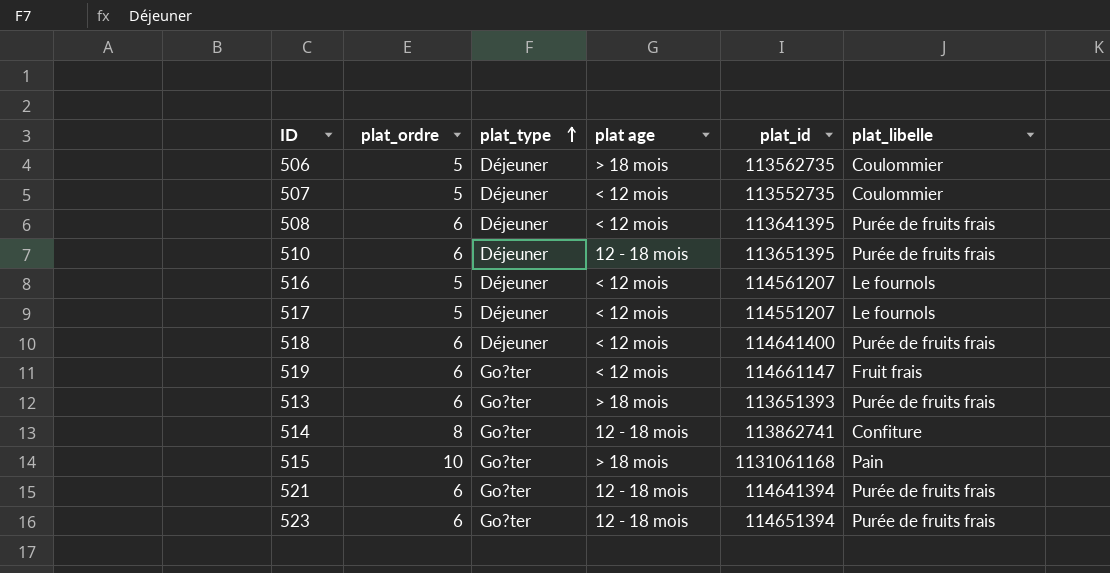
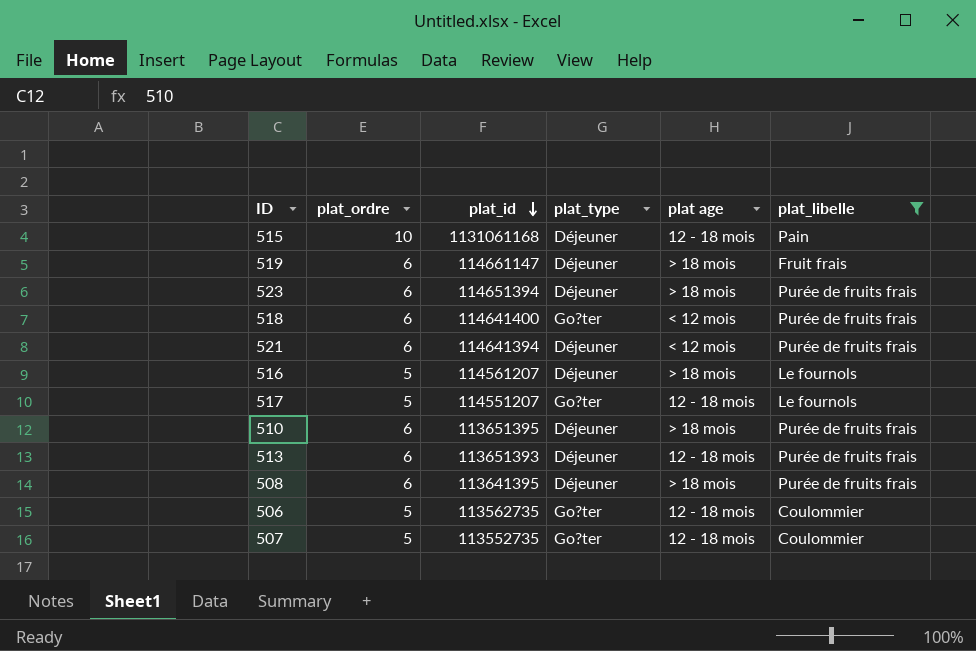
filter: none -> plat_libelle != Confiture
row order: plat_type ascending -> plat_id descending
column plat_id | position: 5 -> 3
515 | plat_type: Go?ter -> Déjeuner
515 | plat age: > 18 mois -> 12 - 18 mois
519 | plat_type: Go?ter -> Déjeuner
519 | plat age: < 12 mois -> > 18 mois
523 | plat_type: Go?ter -> Déjeuner
523 | plat age: 12 - 18 mois -> > 18 mois
518 | plat_type: Déjeuner -> Go?ter
521 | plat_type: Go?ter -> Déjeuner
521 | plat age: 12 - 18 mois -> < 12 mois
516 | plat age: < 12 mois -> > 18 mois
517 | plat_type: Déjeuner -> Go?ter
517 | plat age: < 12 mois -> 12 - 18 mois
510 | plat age: 12 - 18 mois -> > 18 mois
513 | plat_type: Go?ter -> Déjeuner
513 | plat age: > 18 mois -> 12 - 18 mois
508 | plat age: < 12 mois -> > 18 mois
506 | plat_type: Déjeuner -> Go?ter
506 | plat age: > 18 mois -> 12 - 18 mois
507 | plat_type: Déjeuner -> Go?ter
507 | plat age: < 12 mois -> 12 - 18 mois

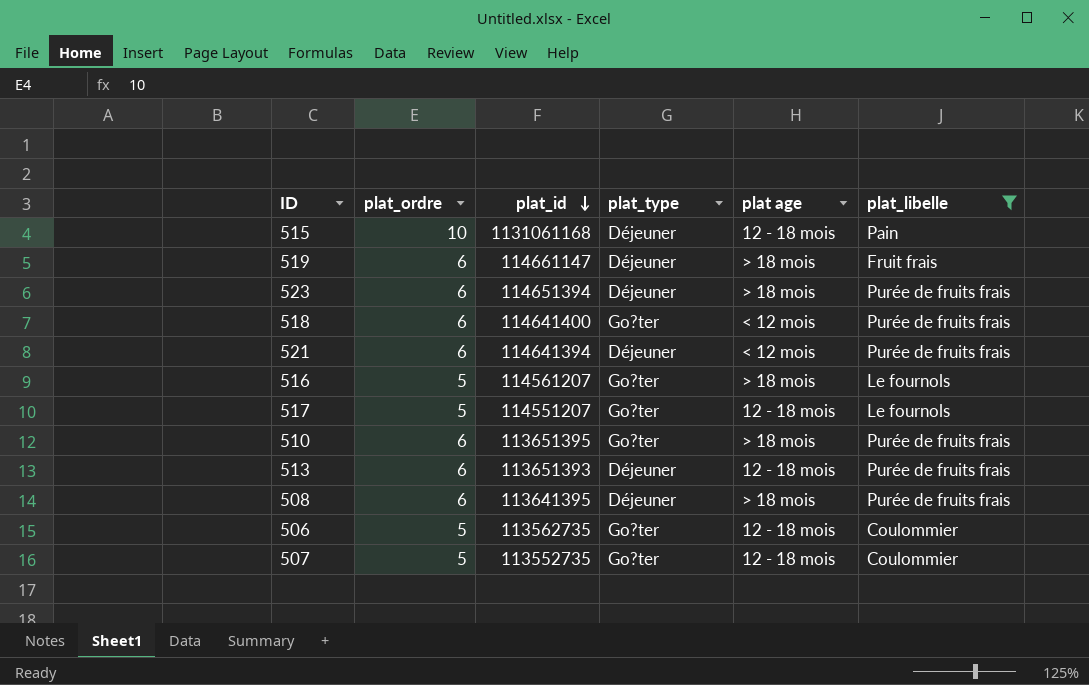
516 | plat_type: Déjeuner -> Go?ter
510 | plat_type: Déjeuner -> Go?ter

